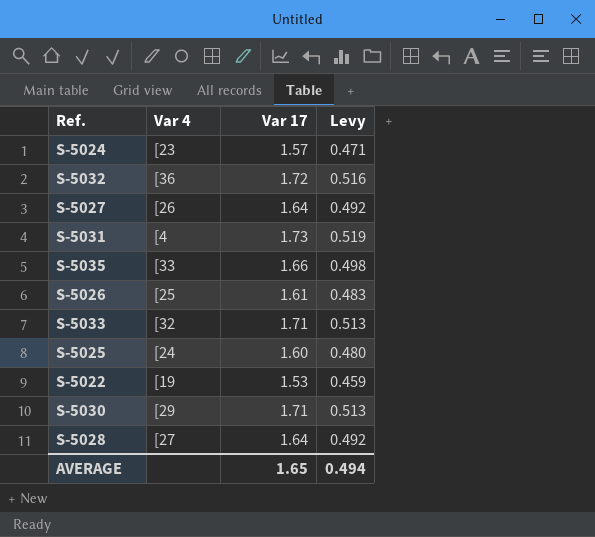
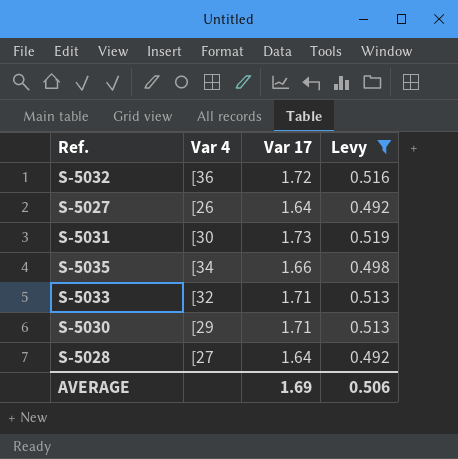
filter: none -> Levy >= 0.492
S-5031 | Var 4: [4 -> [30
S-5035 | Var 4: [33 -> [34
AVERAGE | Var 17: 1.65 -> 1.69
AVERAGE | Levy: 0.494 -> 0.506

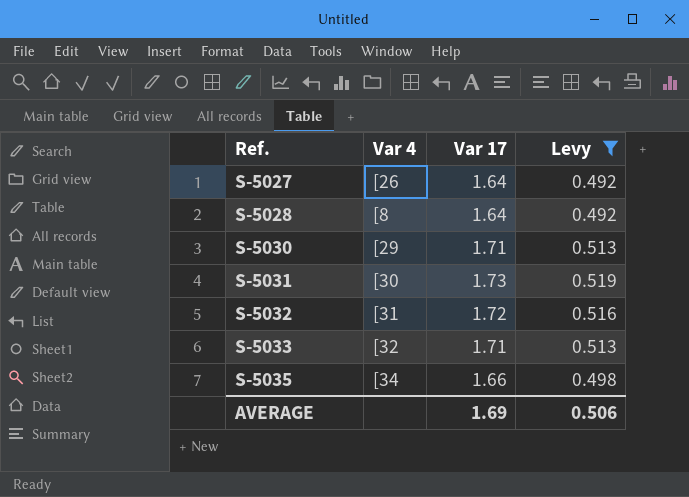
row order: none -> Ref. ascending
S-5028 | Var 4: [27 -> [8
S-5032 | Var 4: [36 -> [31

